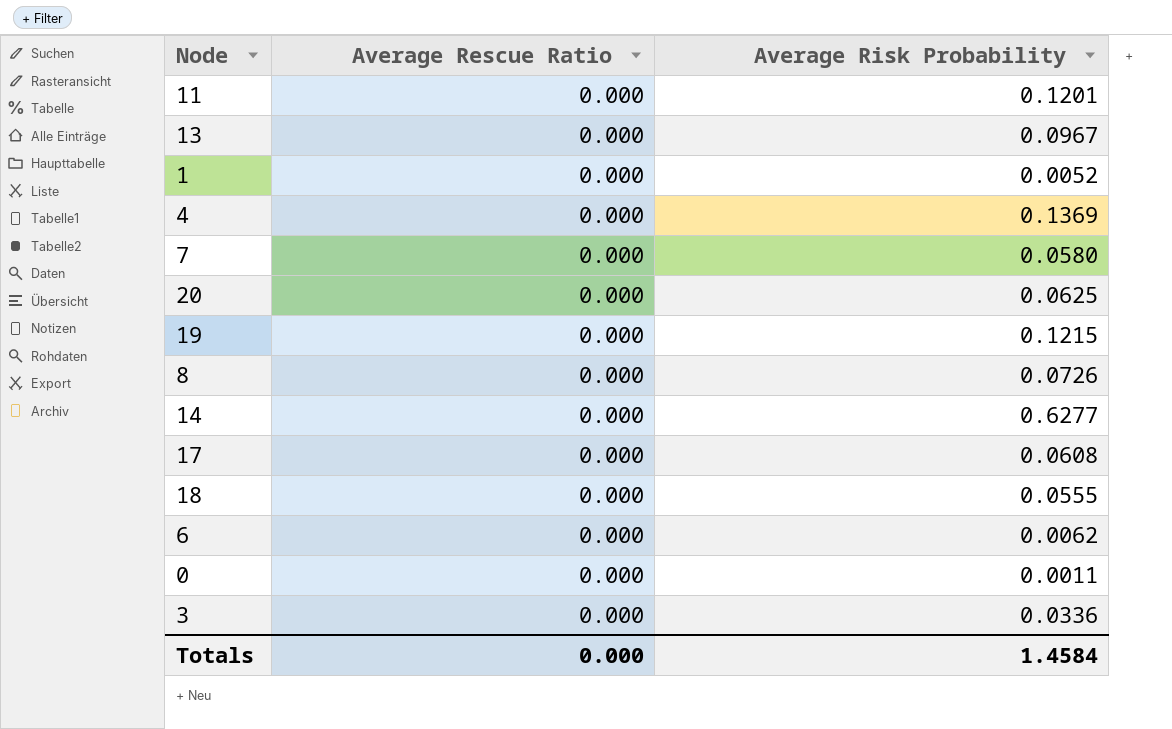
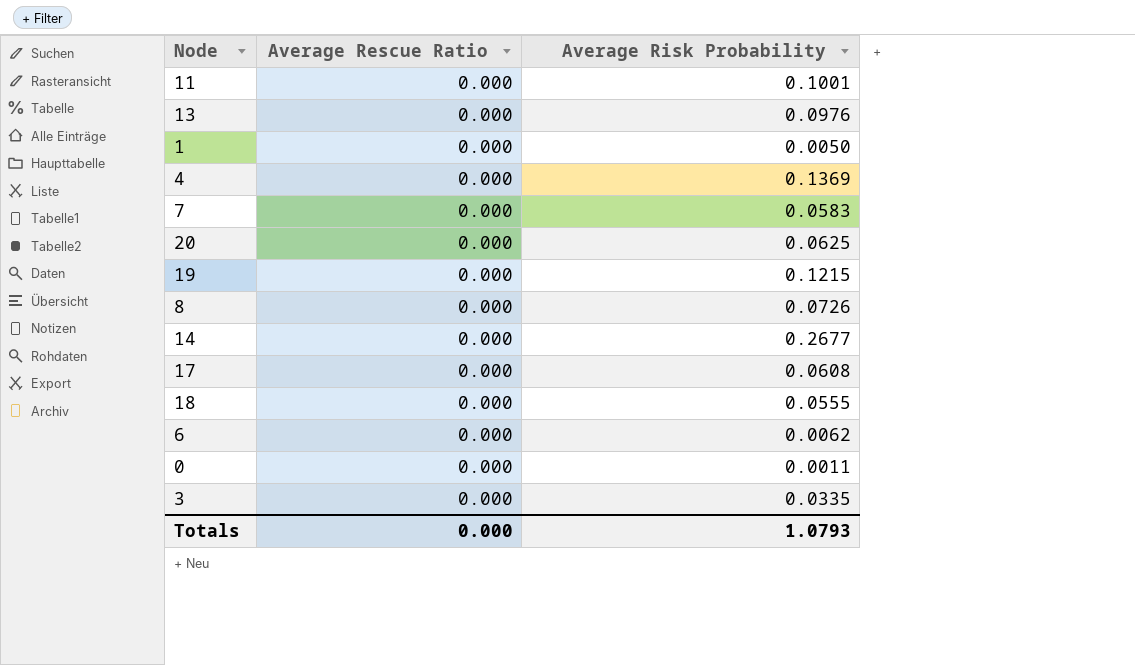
11 | Average Risk Probability: 0.1201 -> 0.1001
13 | Average Risk Probability: 0.0967 -> 0.0976
1 | Average Risk Probability: 0.0052 -> 0.0050
7 | Average Risk Probability: 0.0580 -> 0.0583
14 | Average Risk Probability: 0.6277 -> 0.2677
3 | Average Risk Probability: 0.0336 -> 0.0335
Totals | Average Risk Probability: 1.4584 -> 1.0793

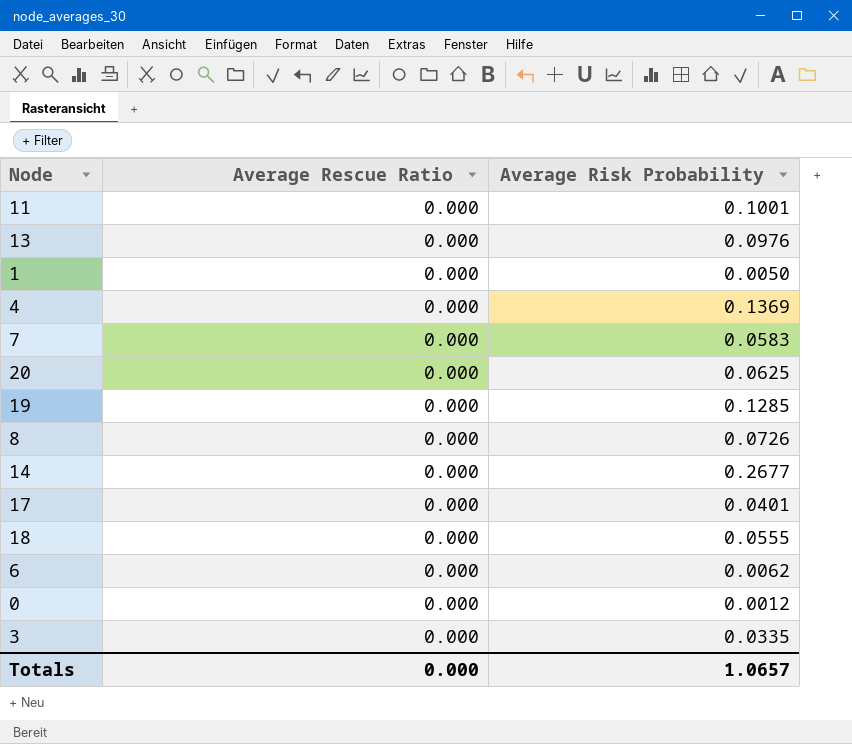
19 | Average Risk Probability: 0.1215 -> 0.1285
17 | Average Risk Probability: 0.0608 -> 0.0401
0 | Average Risk Probability: 0.0011 -> 0.0012
Totals | Average Risk Probability: 1.0793 -> 1.0657

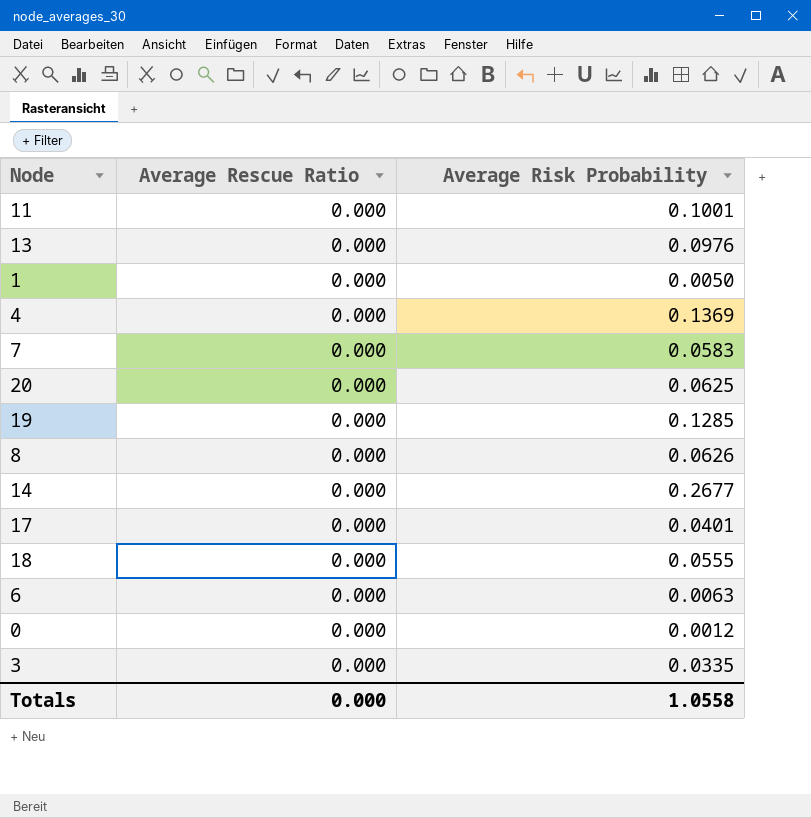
8 | Average Risk Probability: 0.0726 -> 0.0626
6 | Average Risk Probability: 0.0062 -> 0.0063
Totals | Average Risk Probability: 1.0657 -> 1.0558

